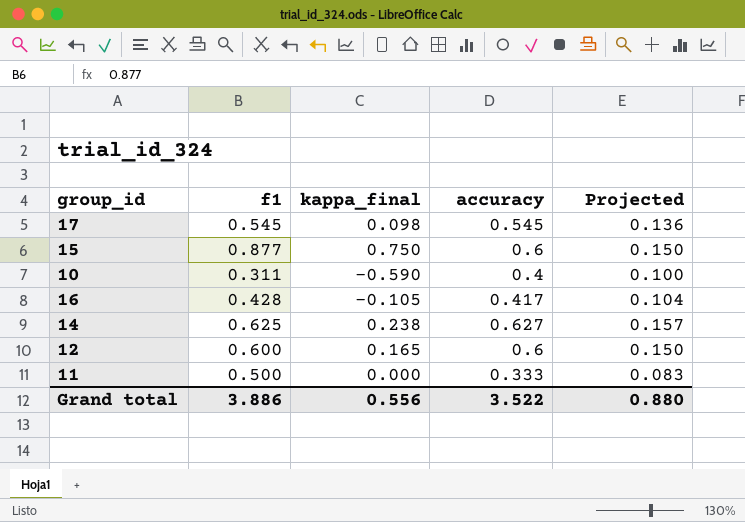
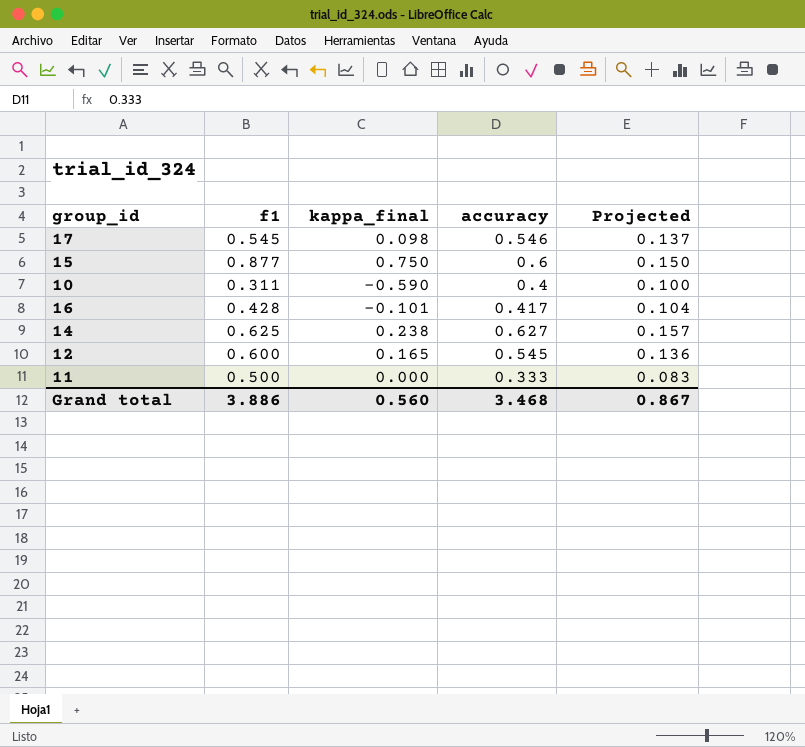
17 | accuracy: 0.545 -> 0.546
17 | Projected: 0.136 -> 0.137
16 | kappa_final: -0.105 -> -0.101
12 | accuracy: 0.6 -> 0.545
12 | Projected: 0.150 -> 0.136
Grand total | kappa_final: 0.556 -> 0.560
Grand total | accuracy: 3.522 -> 3.468
Grand total | Projected: 0.880 -> 0.867

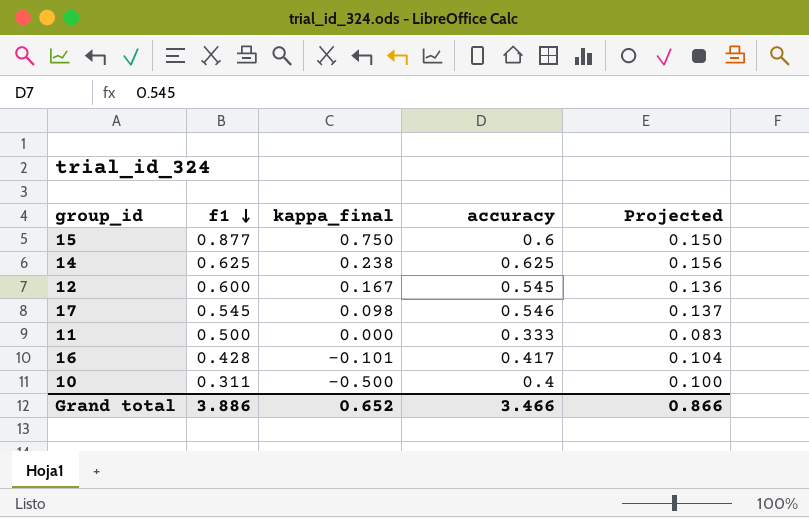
row order: none -> f1 descending
14 | accuracy: 0.627 -> 0.625
14 | Projected: 0.157 -> 0.156
12 | kappa_final: 0.165 -> 0.167
10 | kappa_final: -0.590 -> -0.500
Grand total | kappa_final: 0.560 -> 0.652
Grand total | accuracy: 3.468 -> 3.466
Grand total | Projected: 0.867 -> 0.866

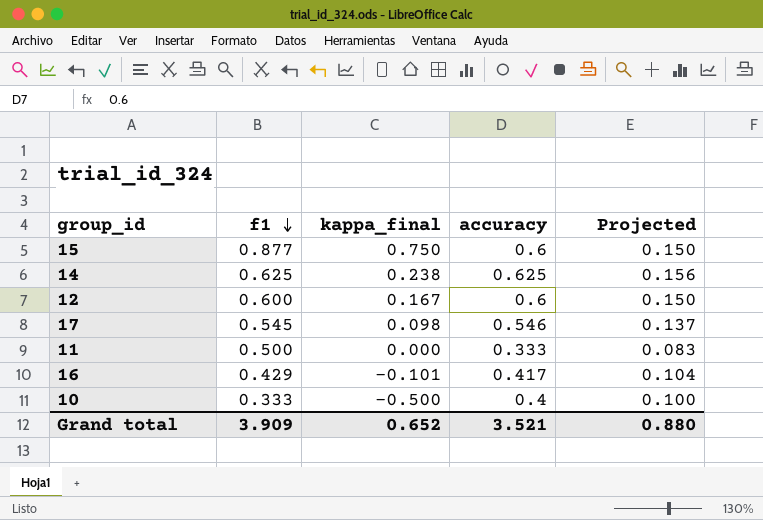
12 | accuracy: 0.545 -> 0.6
12 | Projected: 0.136 -> 0.150
16 | f1: 0.428 -> 0.429
10 | f1: 0.311 -> 0.333
Grand total | f1: 3.886 -> 3.909
Grand total | accuracy: 3.466 -> 3.521
Grand total | Projected: 0.866 -> 0.880

